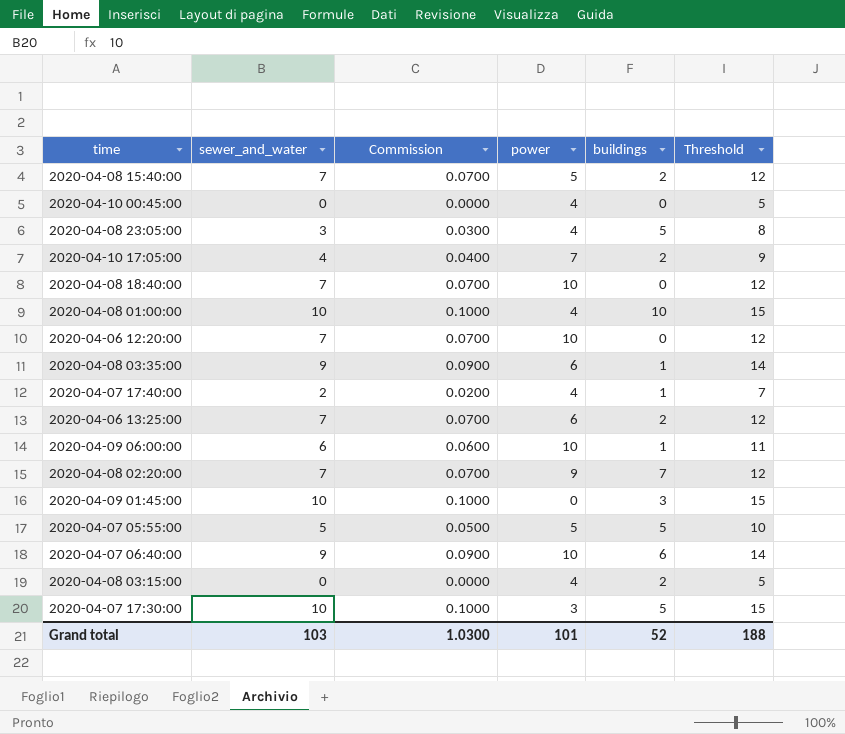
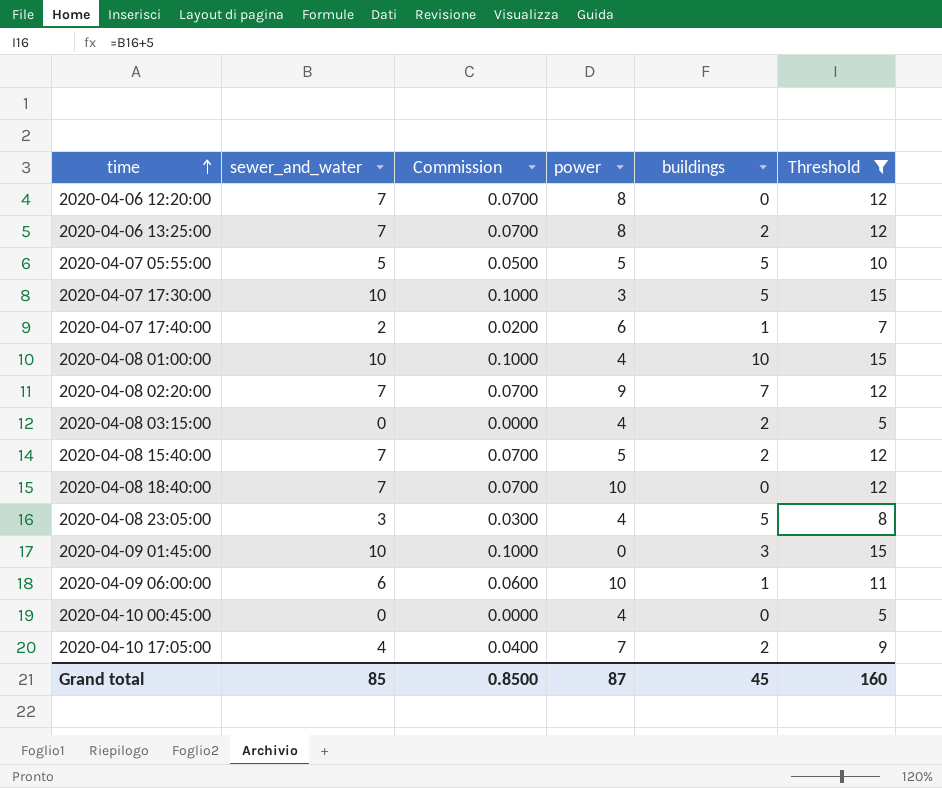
filter: none -> Threshold != 14
row order: none -> time ascending
2020-04-06 12:20:00 | power: 10 -> 8
2020-04-06 13:25:00 | power: 6 -> 8
2020-04-07 17:40:00 | power: 4 -> 6
Grand total | sewer_and_water: 103 -> 85
Grand total | Commission: 1.0300 -> 0.8500
Grand total | power: 101 -> 87
Grand total | buildings: 52 -> 45
Grand total | Threshold: 188 -> 160

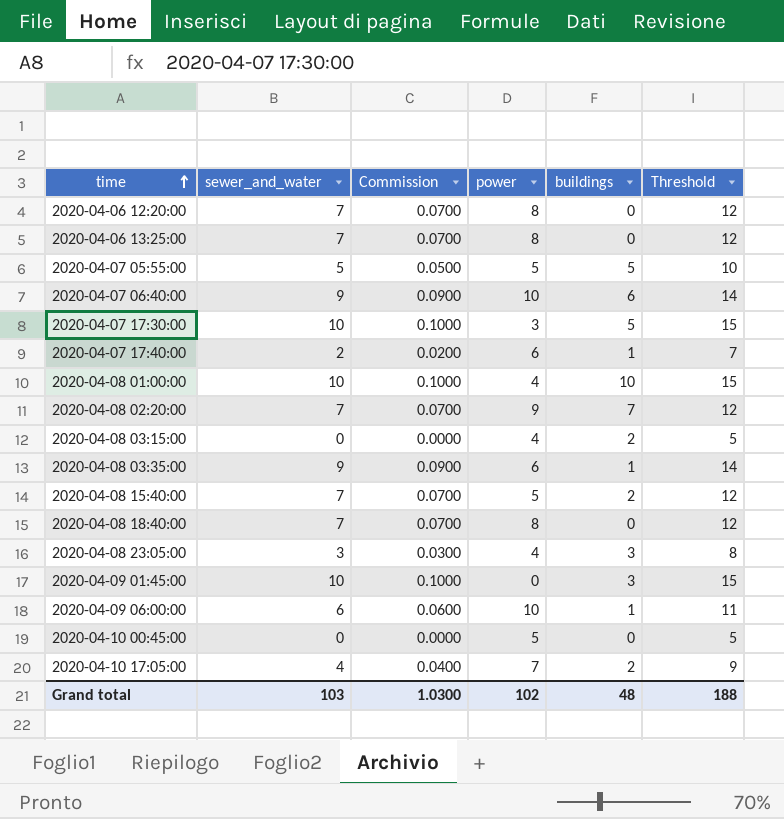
filter: Threshold != 14 -> none
2020-04-06 13:25:00 | buildings: 2 -> 0
2020-04-08 18:40:00 | power: 10 -> 8
2020-04-08 23:05:00 | buildings: 5 -> 3
2020-04-10 00:45:00 | power: 4 -> 5
Grand total | sewer_and_water: 85 -> 103
Grand total | Commission: 0.8500 -> 1.0300
Grand total | power: 87 -> 102
Grand total | buildings: 45 -> 48
Grand total | Threshold: 160 -> 188

